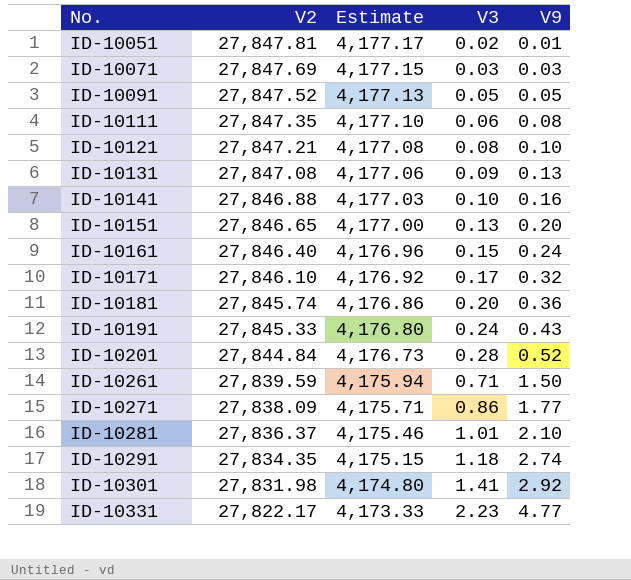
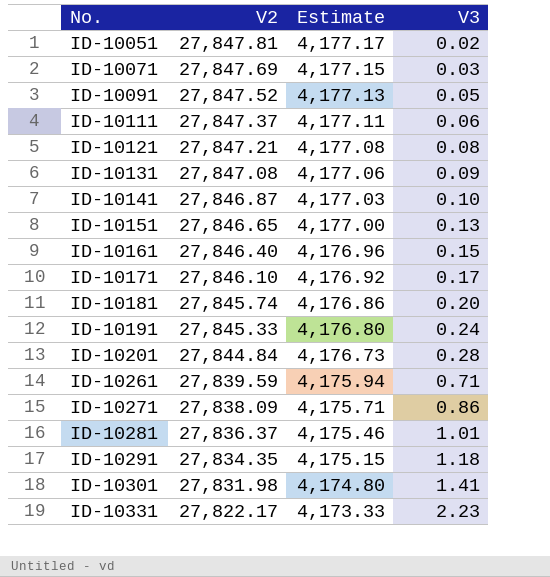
column V9 | position: 5 -> none
ID-10111 | V2: 27,847.35 -> 27,847.37
ID-10111 | Estimate: 4,177.10 -> 4,177.11
ID-10141 | V2: 27,846.88 -> 27,846.87

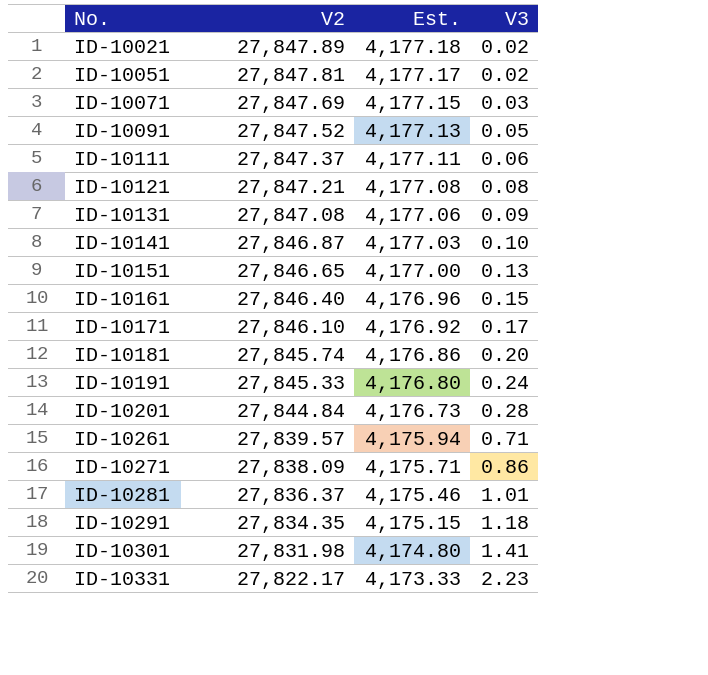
column name: Estimate -> Est.
row ID-10021: none -> 27,847.89 | 4,177.18 | 0.02
ID-10261 | V2: 27,839.59 -> 27,839.57

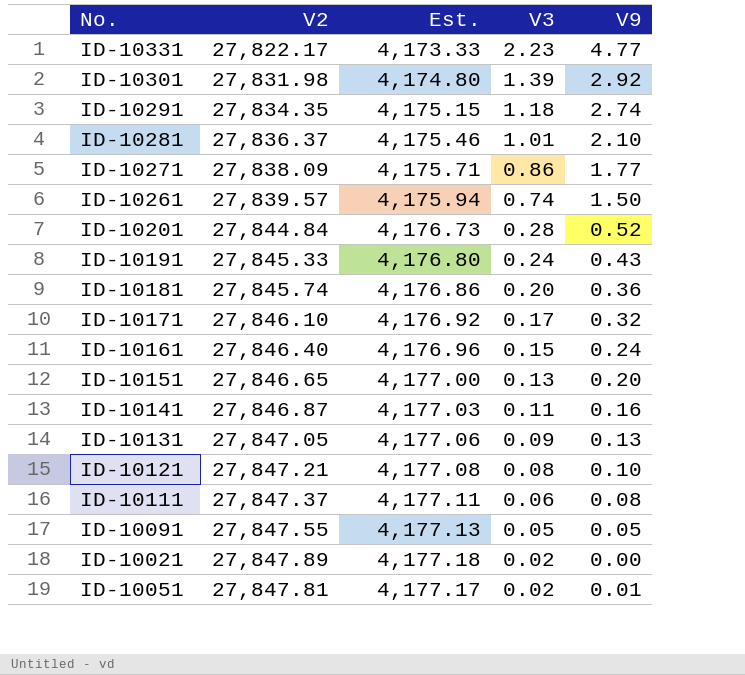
row order: No. ascending -> V3 descending
column V9 | position: none -> 5
row ID-10071: 27,847.69 | 4,177.15 | 0.03 -> none
ID-10301 | V3: 1.41 -> 1.39
ID-10261 | V3: 0.71 -> 0.74
ID-10141 | V3: 0.10 -> 0.11
ID-10131 | V2: 27,847.08 -> 27,847.05
ID-10091 | V2: 27,847.52 -> 27,847.55

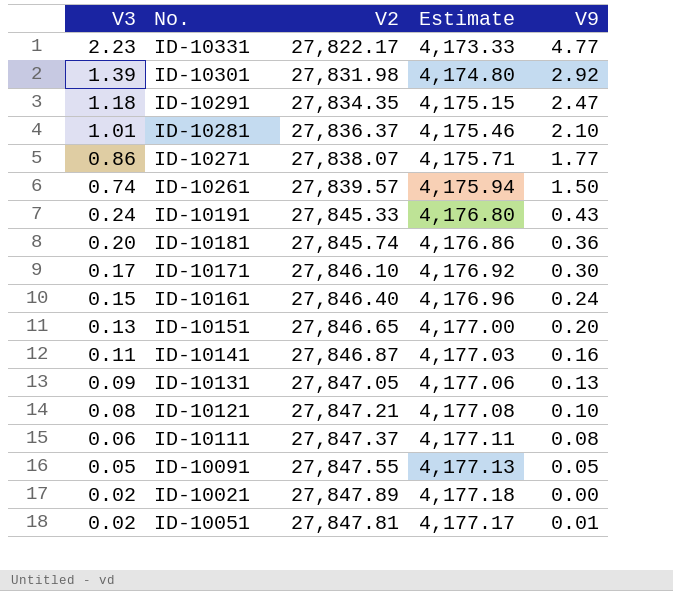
column V3 | position: 4 -> 1
column name: Est. -> Estimate
row ID-10201: 27,844.84 | 4,176.73 | 0.28 | 0.52 -> none
ID-10291 | V9: 2.74 -> 2.47
ID-10271 | V2: 27,838.09 -> 27,838.07
ID-10171 | V9: 0.32 -> 0.30

